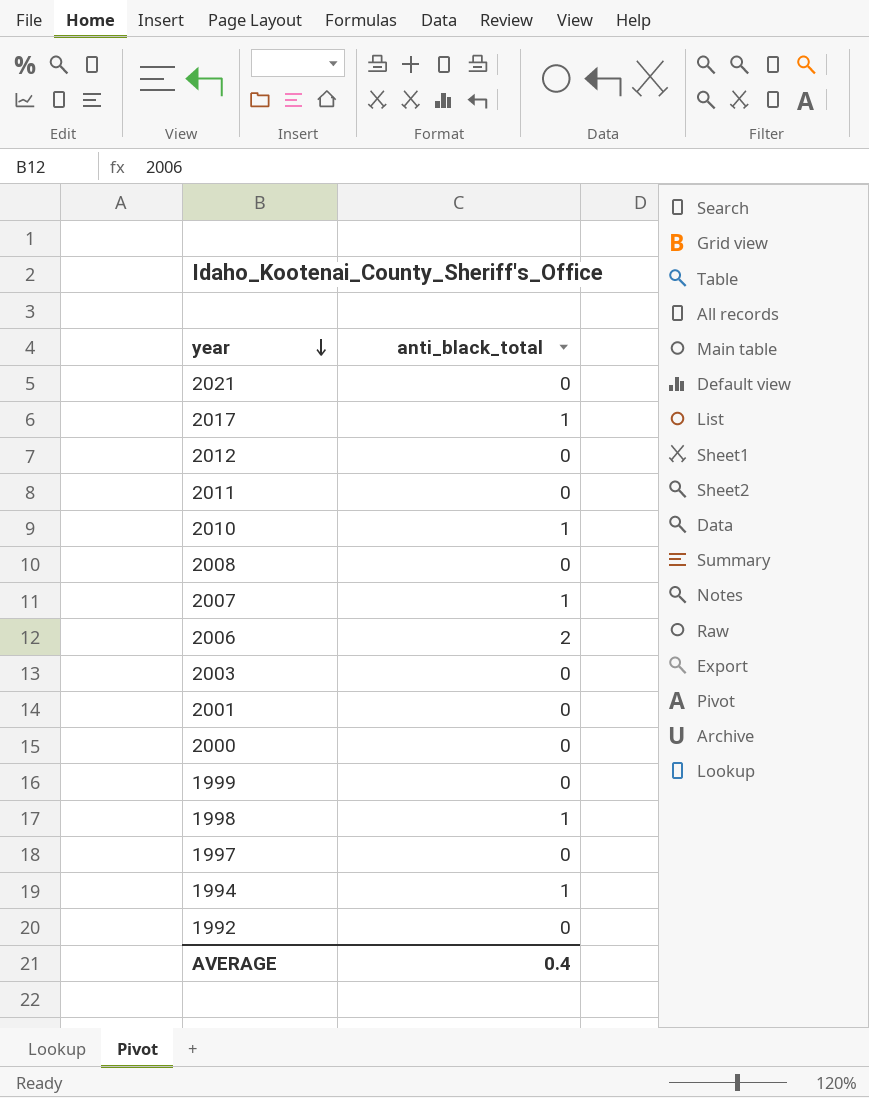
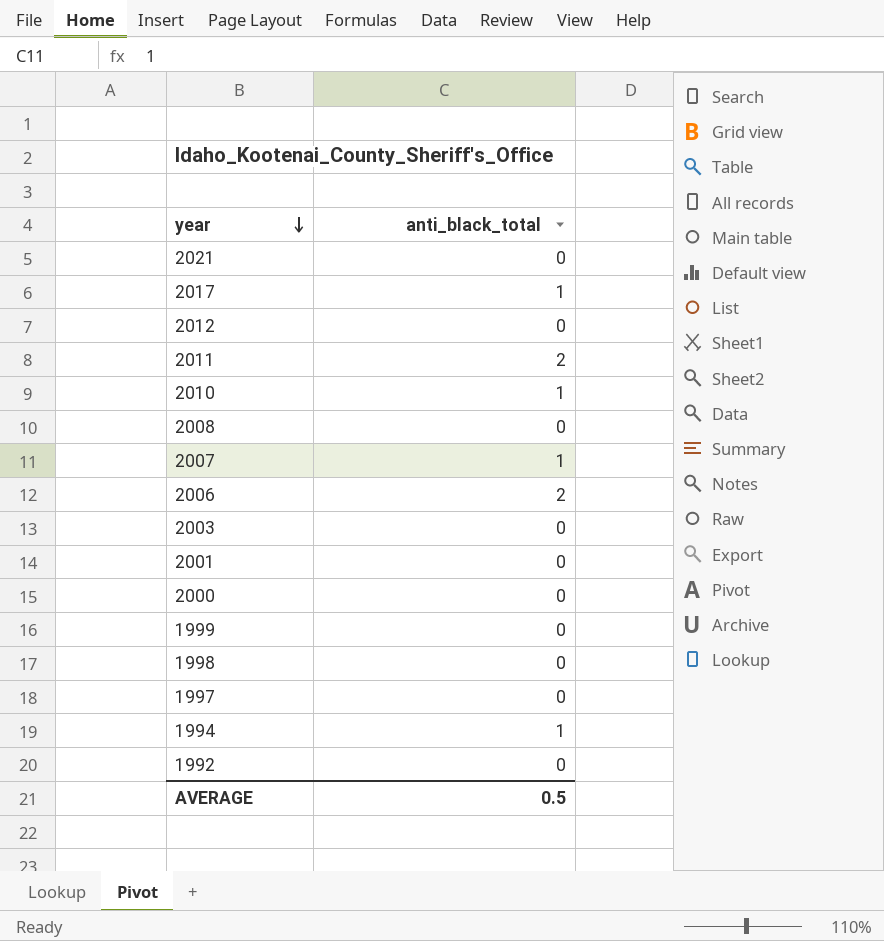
2011 | anti_black_total: 0 -> 2
1998 | anti_black_total: 1 -> 0
AVERAGE | anti_black_total: 0.4 -> 0.5

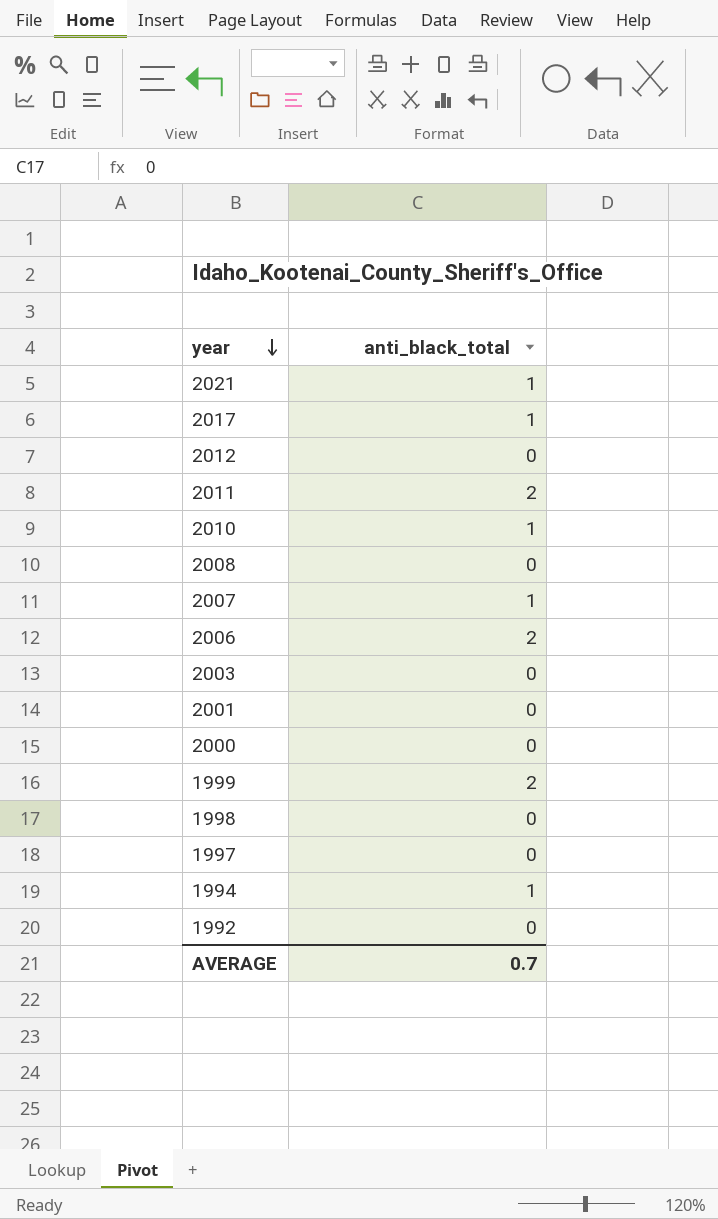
2021 | anti_black_total: 0 -> 1
1999 | anti_black_total: 0 -> 2
AVERAGE | anti_black_total: 0.5 -> 0.7

